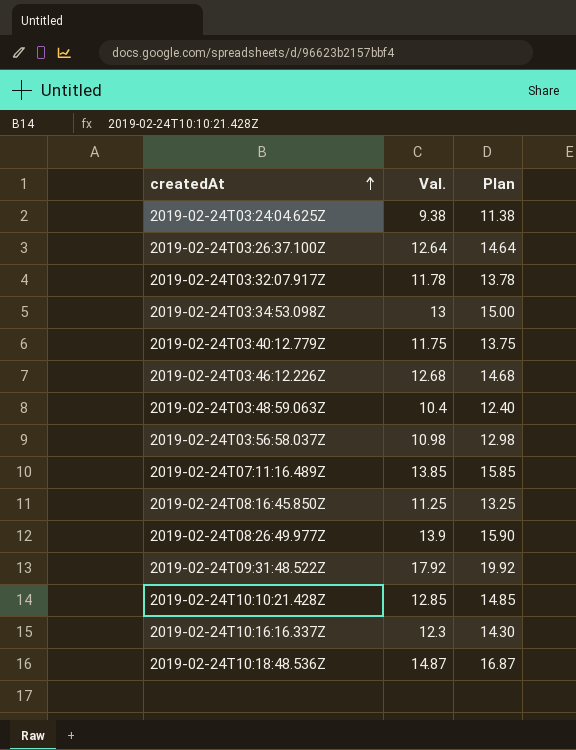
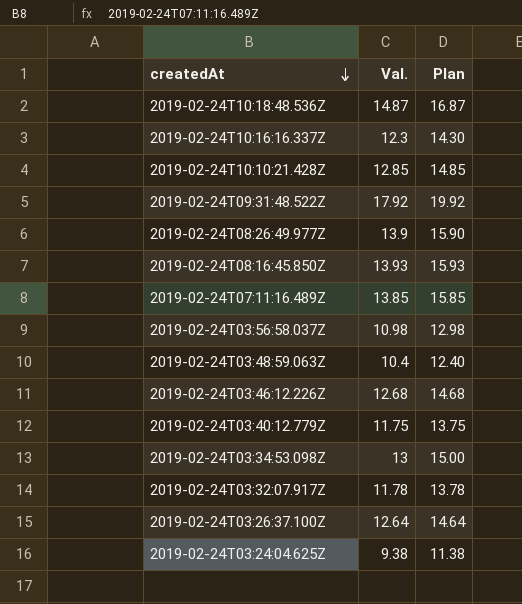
row order: createdAt ascending -> createdAt descending
2019-02-24T08:16:45.850Z | Val.: 11.25 -> 13.93
2019-02-24T08:16:45.850Z | Plan: 13.25 -> 15.93

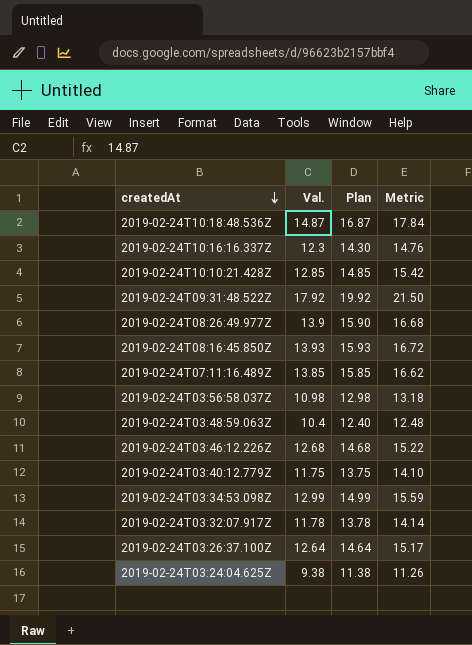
column Metric | formula: none -> [Val.] * 1.2
2019-02-24T03:34:53.098Z | Val.: 13 -> 12.99
2019-02-24T03:34:53.098Z | Plan: 15.00 -> 14.99

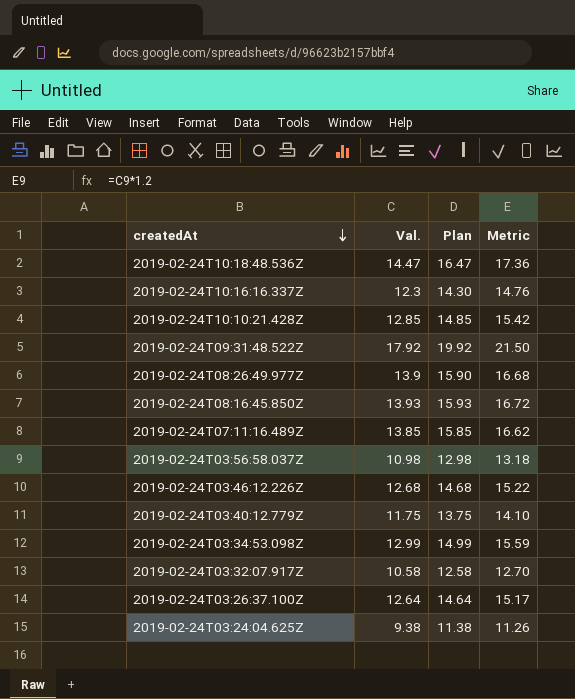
row 2019-02-24T03:48:59.063Z: 10.4 | 12.40 | 12.48 -> none
2019-02-24T10:18:48.536Z | Val.: 14.87 -> 14.47
2019-02-24T10:18:48.536Z | Plan: 16.87 -> 16.47
2019-02-24T10:18:48.536Z | Metric: 17.84 -> 17.36
2019-02-24T03:32:07.917Z | Val.: 11.78 -> 10.58
2019-02-24T03:32:07.917Z | Plan: 13.78 -> 12.58
2019-02-24T03:32:07.917Z | Metric: 14.14 -> 12.70

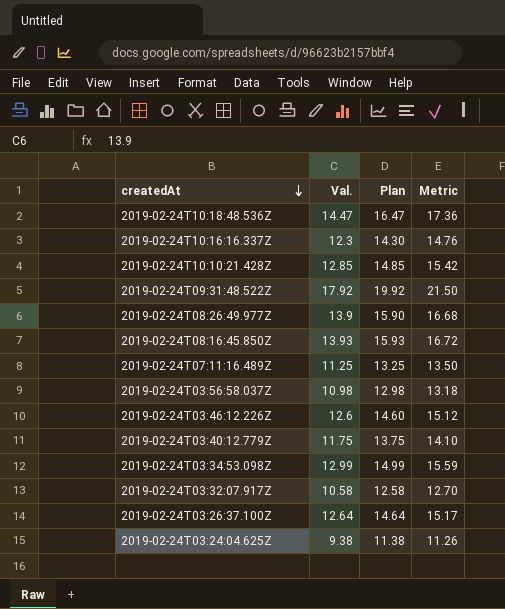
2019-02-24T07:11:16.489Z | Val.: 13.85 -> 11.25
2019-02-24T07:11:16.489Z | Plan: 15.85 -> 13.25
2019-02-24T07:11:16.489Z | Metric: 16.62 -> 13.50
2019-02-24T03:46:12.226Z | Val.: 12.68 -> 12.6
2019-02-24T03:46:12.226Z | Plan: 14.68 -> 14.60
2019-02-24T03:46:12.226Z | Metric: 15.22 -> 15.12

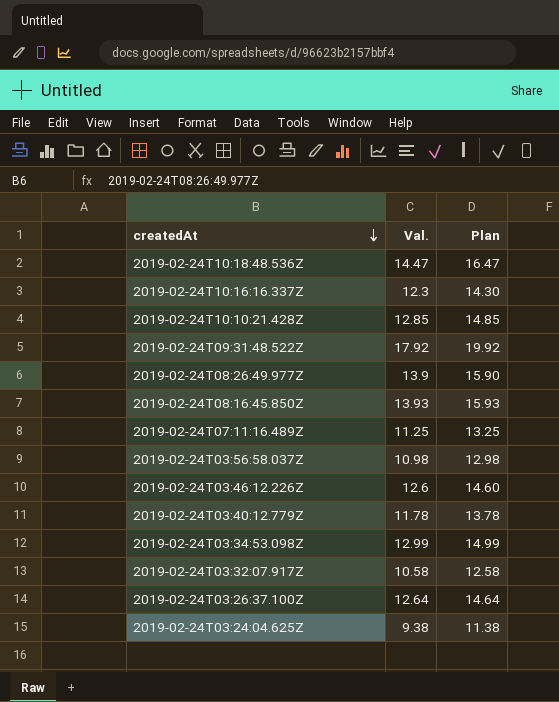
column Metric | formula: [Val.] * 1.2 -> none
2019-02-24T03:40:12.779Z | Val.: 11.75 -> 11.78
2019-02-24T03:40:12.779Z | Plan: 13.75 -> 13.78

